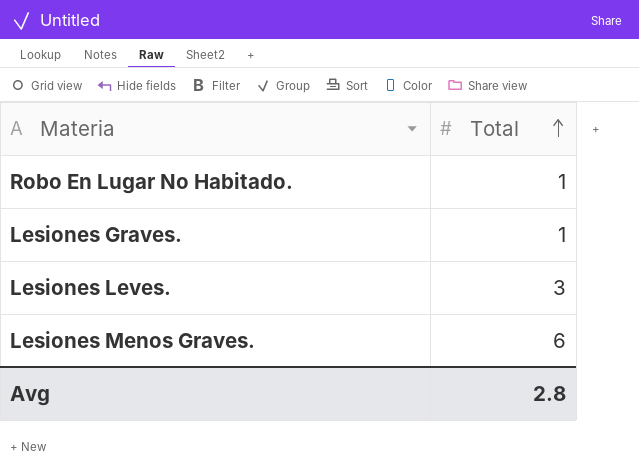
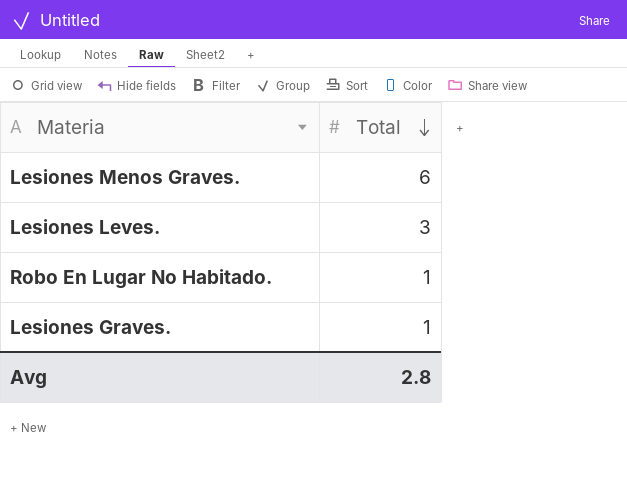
row order: Total ascending -> Total descending

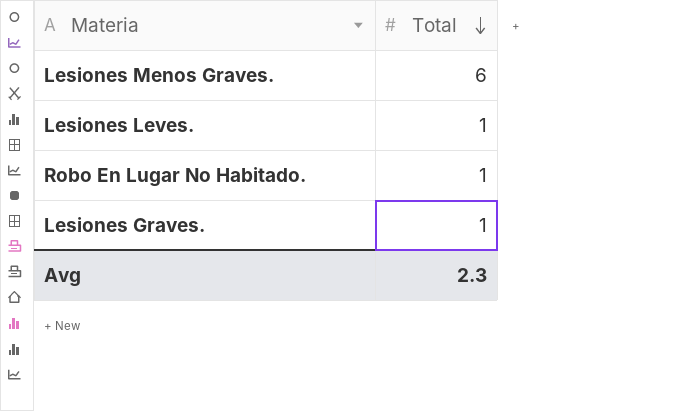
Lesiones Leves. | Total: 3 -> 1
Avg | Total: 2.8 -> 2.3

